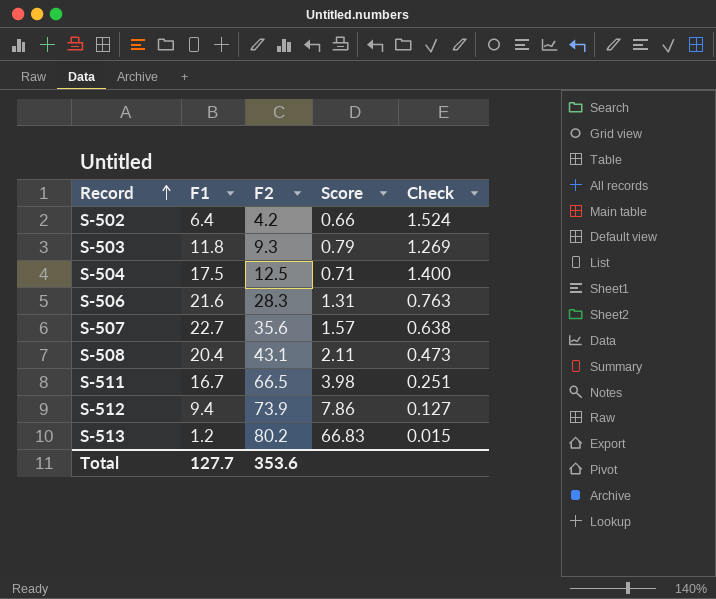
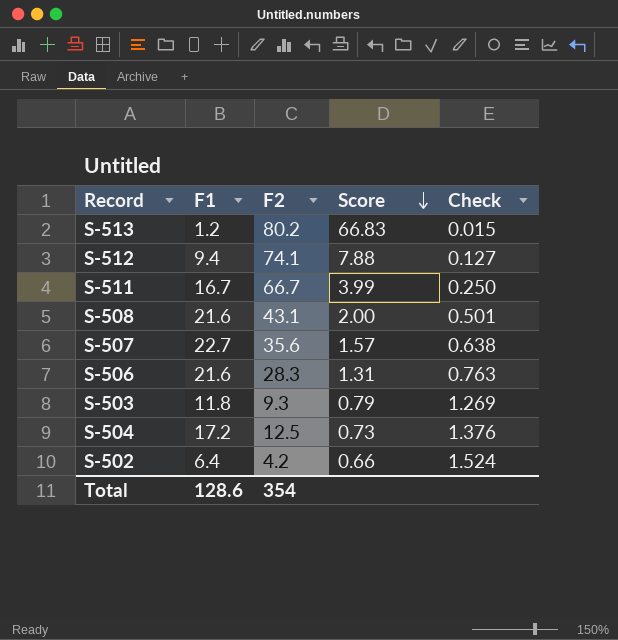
row order: Record ascending -> Score descending
S-512 | F2: 73.9 -> 74.1
S-512 | Score: 7.86 -> 7.88
S-511 | F2: 66.5 -> 66.7
S-511 | Score: 3.98 -> 3.99
S-511 | Check: 0.251 -> 0.250
S-508 | F1: 20.4 -> 21.6
S-508 | Score: 2.11 -> 2.00
S-508 | Check: 0.473 -> 0.501
S-504 | F1: 17.5 -> 17.2
S-504 | Score: 0.71 -> 0.73
S-504 | Check: 1.400 -> 1.376
Total | F1: 127.7 -> 128.6
Total | F2: 353.6 -> 354

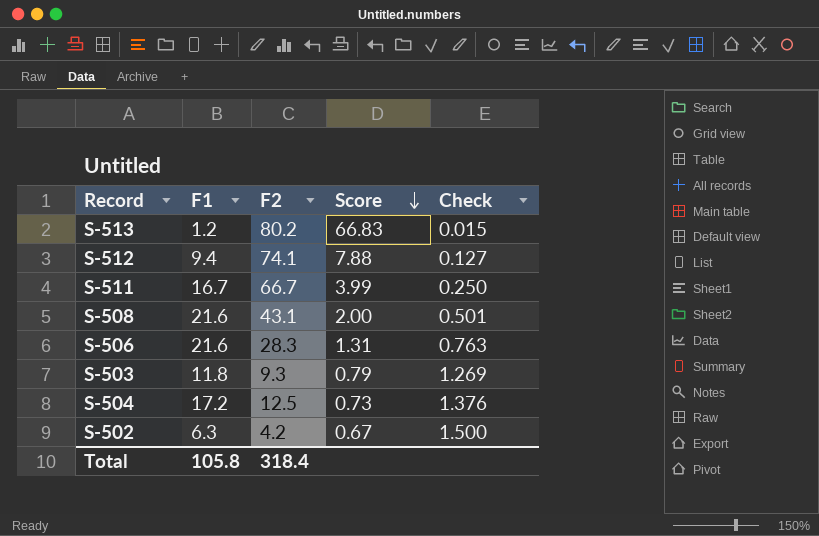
row S-507: 22.7 | 35.6 | 1.57 | 0.638 -> none
S-502 | F1: 6.4 -> 6.3
S-502 | Score: 0.66 -> 0.67
S-502 | Check: 1.524 -> 1.500
Total | F1: 128.6 -> 105.8
Total | F2: 354 -> 318.4

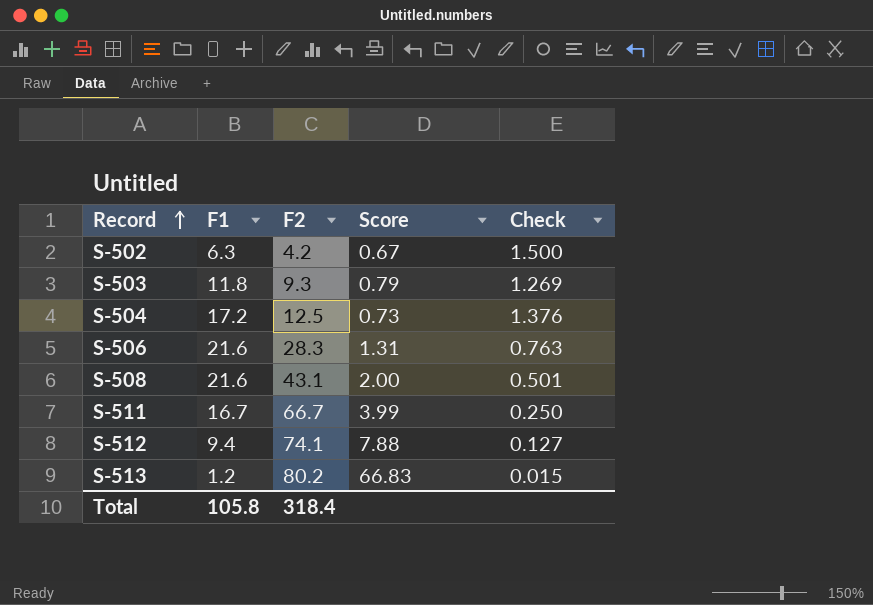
row order: Score descending -> Record ascending

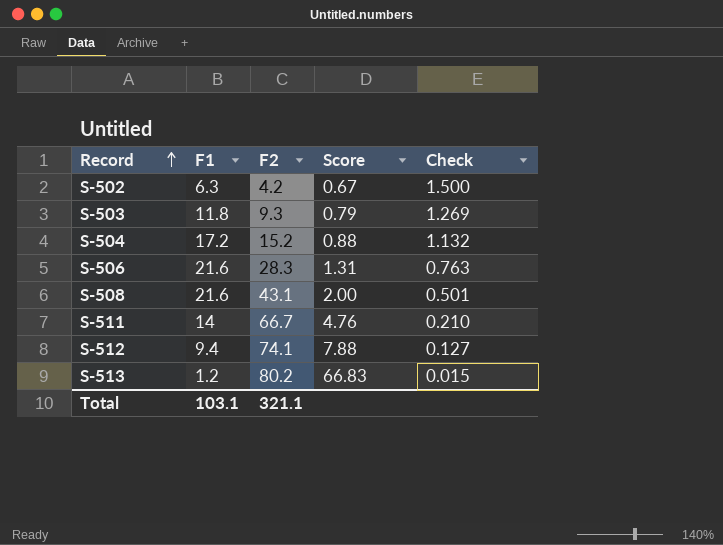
S-504 | F2: 12.5 -> 15.2
S-504 | Score: 0.73 -> 0.88
S-504 | Check: 1.376 -> 1.132
S-511 | F1: 16.7 -> 14
S-511 | Score: 3.99 -> 4.76
S-511 | Check: 0.250 -> 0.210
Total | F1: 105.8 -> 103.1
Total | F2: 318.4 -> 321.1

